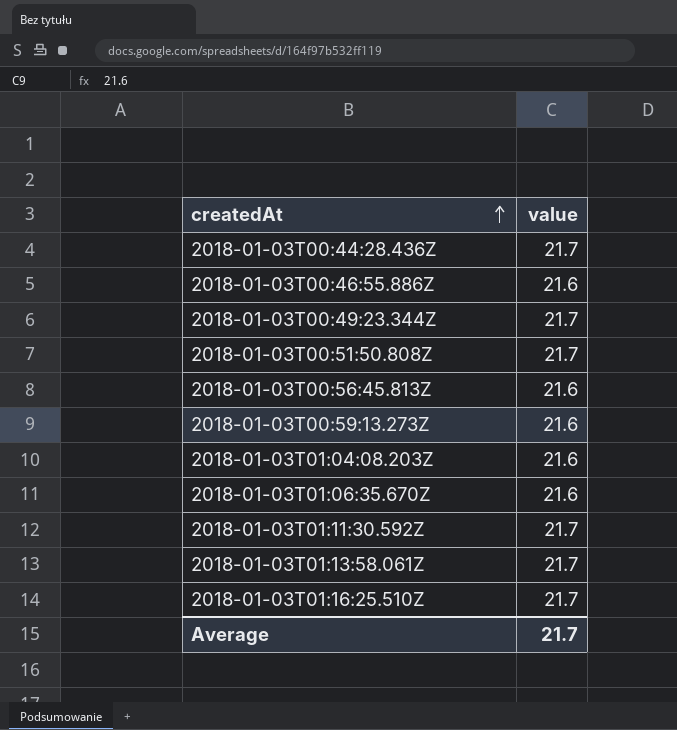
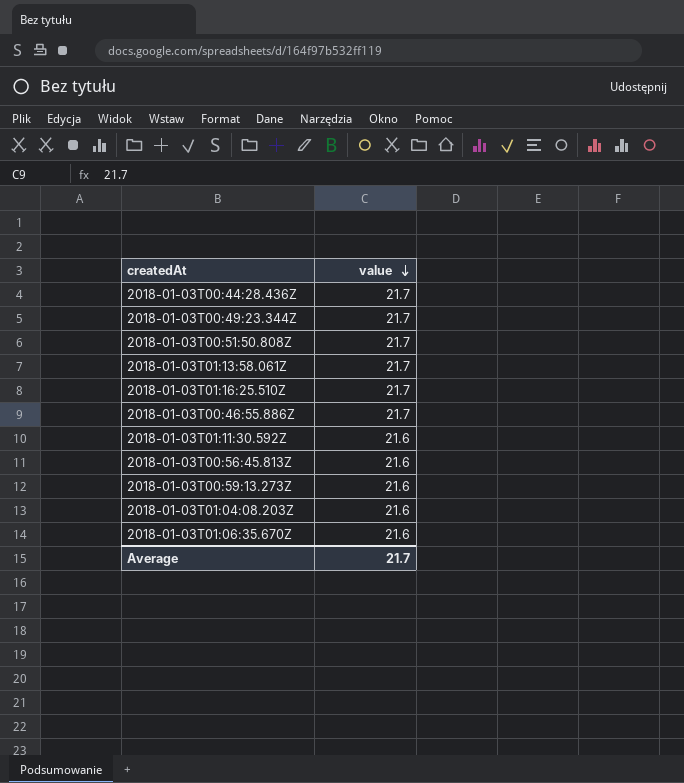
row order: createdAt ascending -> value descending
2018-01-03T00:46:55.886Z | value: 21.6 -> 21.7
2018-01-03T01:11:30.592Z | value: 21.7 -> 21.6

